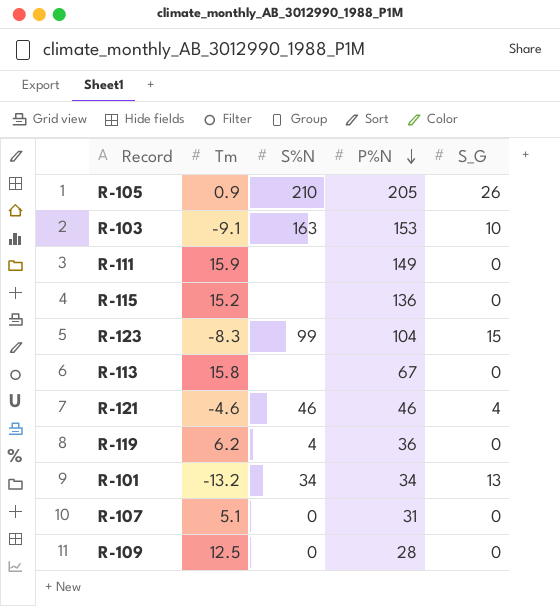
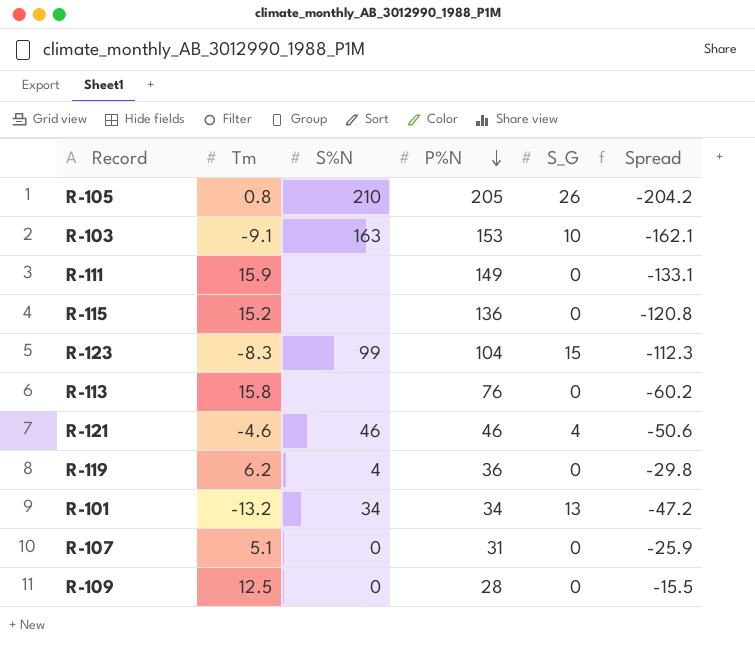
column Spread | formula: none -> [Tm] - [P%N]
R-105 | Tm: 0.9 -> 0.8
R-113 | P%N: 67 -> 76

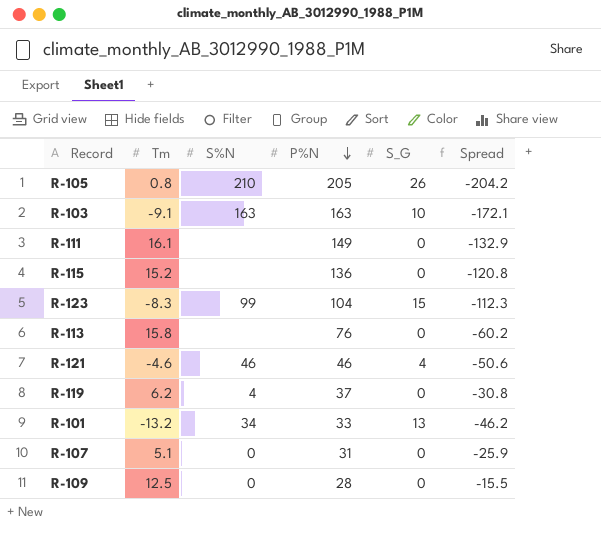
R-103 | P%N: 153 -> 163
R-103 | Spread: -162.1 -> -172.1
R-111 | Tm: 15.9 -> 16.1
R-111 | Spread: -133.1 -> -132.9
R-119 | P%N: 36 -> 37
R-119 | Spread: -29.8 -> -30.8
R-101 | P%N: 34 -> 33
R-101 | Spread: -47.2 -> -46.2

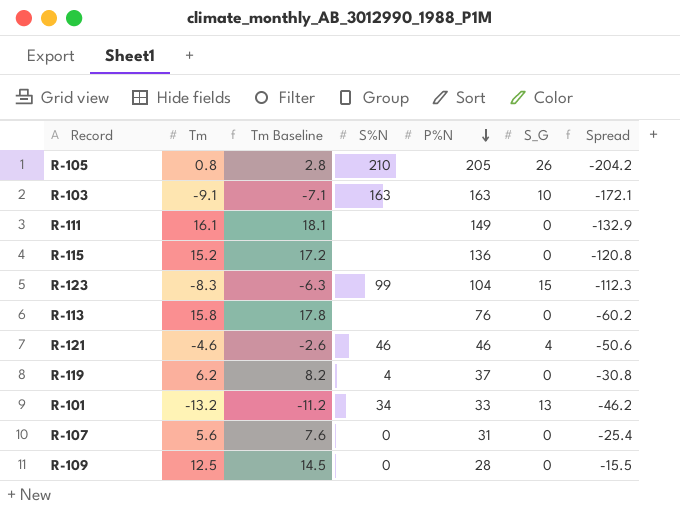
column Tm Baseline | formula: none -> [Tm] + 2
R-107 | Tm: 5.1 -> 5.6
R-107 | Spread: -25.9 -> -25.4

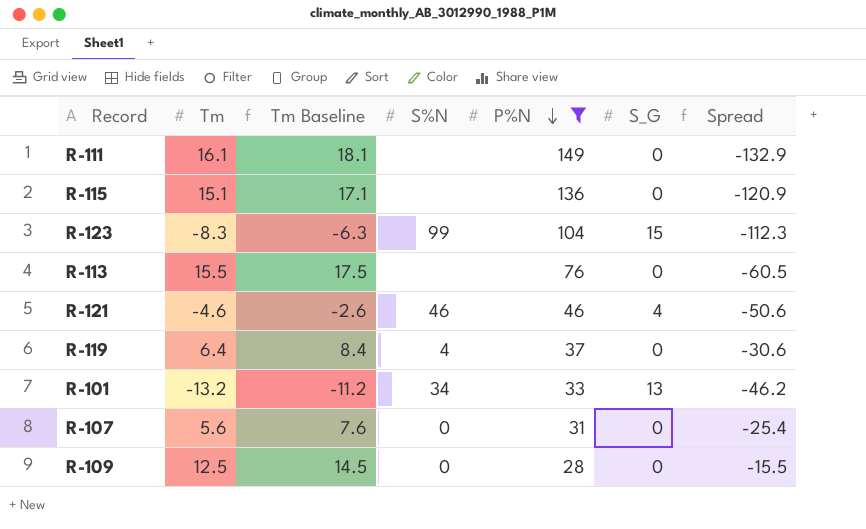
filter: none -> P%N <= 149
R-115 | Tm: 15.2 -> 15.1
R-115 | Tm Baseline: 17.2 -> 17.1
R-115 | Spread: -120.8 -> -120.9
R-113 | Tm: 15.8 -> 15.5
R-113 | Tm Baseline: 17.8 -> 17.5
R-113 | Spread: -60.2 -> -60.5
R-119 | Tm: 6.2 -> 6.4
R-119 | Tm Baseline: 8.2 -> 8.4
R-119 | Spread: -30.8 -> -30.6

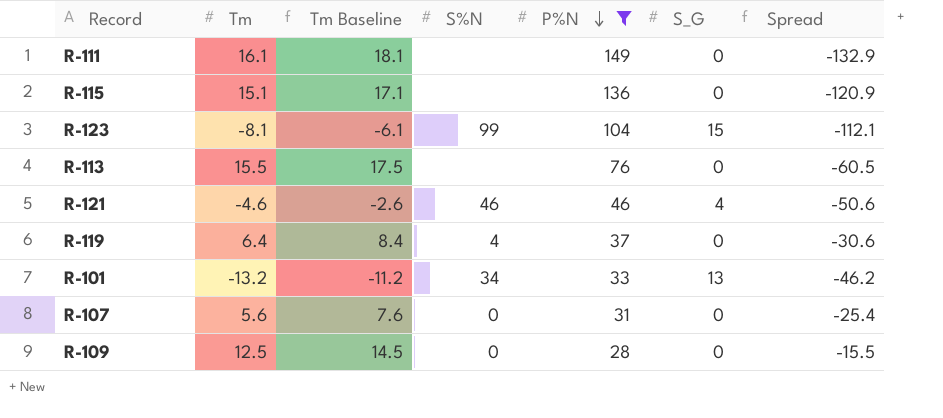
R-123 | Tm: -8.3 -> -8.1
R-123 | Tm Baseline: -6.3 -> -6.1
R-123 | Spread: -112.3 -> -112.1

